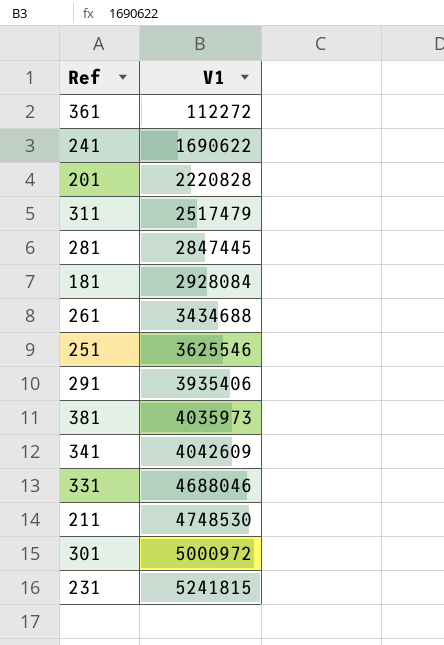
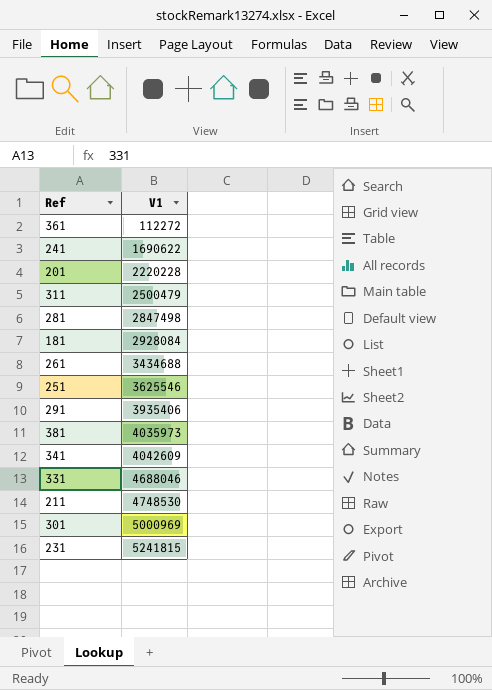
201 | V1: 2220828 -> 2220228
311 | V1: 2517479 -> 2500479
281 | V1: 2847445 -> 2847498
301 | V1: 5000972 -> 5000969

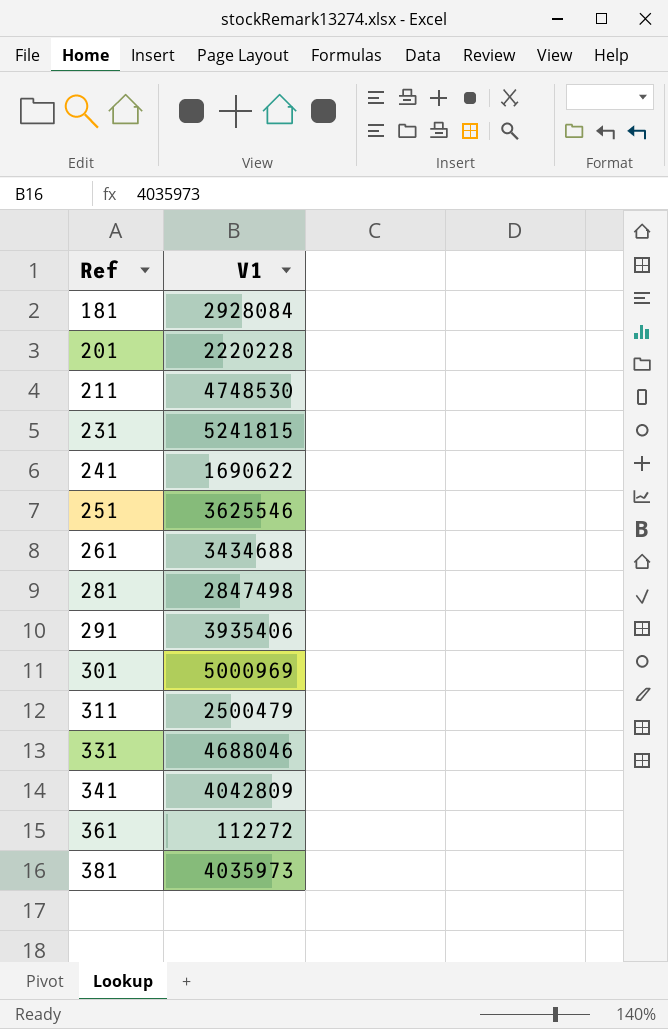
row order: V1 ascending -> Ref ascending
341 | V1: 4042609 -> 4042809

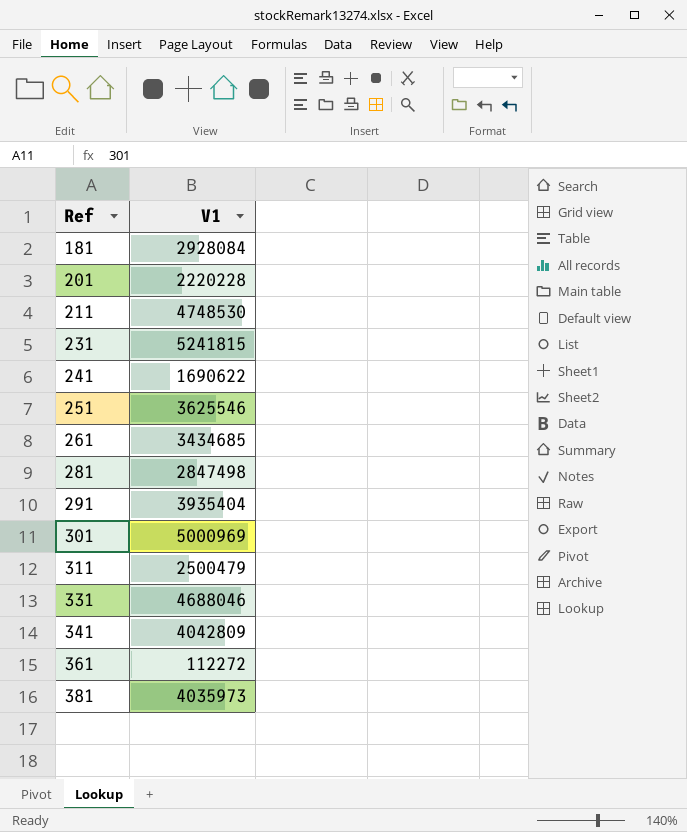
261 | V1: 3434688 -> 3434685
291 | V1: 3935406 -> 3935404

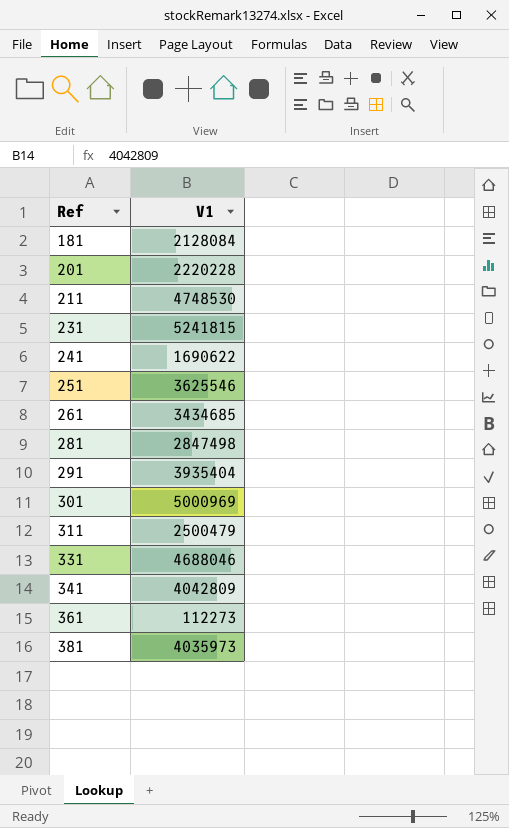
181 | V1: 2928084 -> 2128084
361 | V1: 112272 -> 112273

